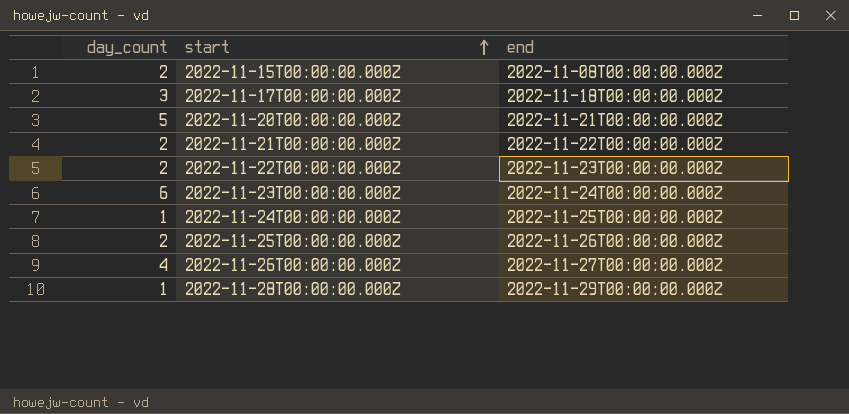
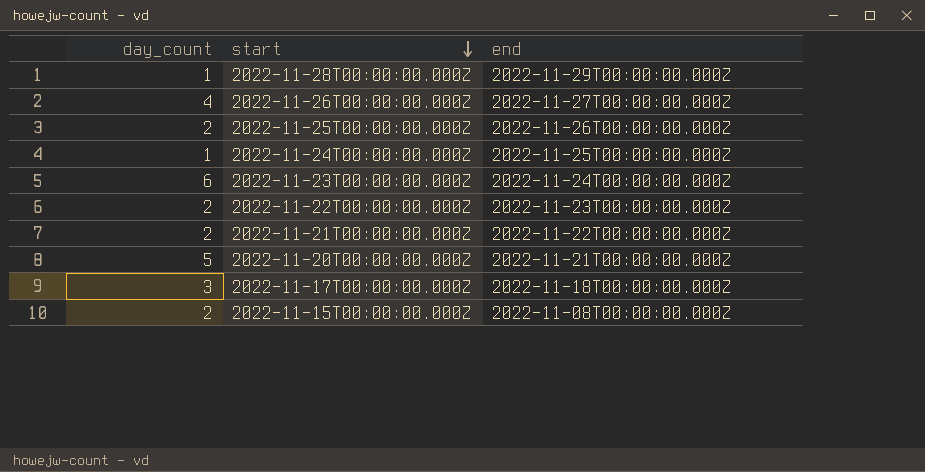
row order: start ascending -> start descending

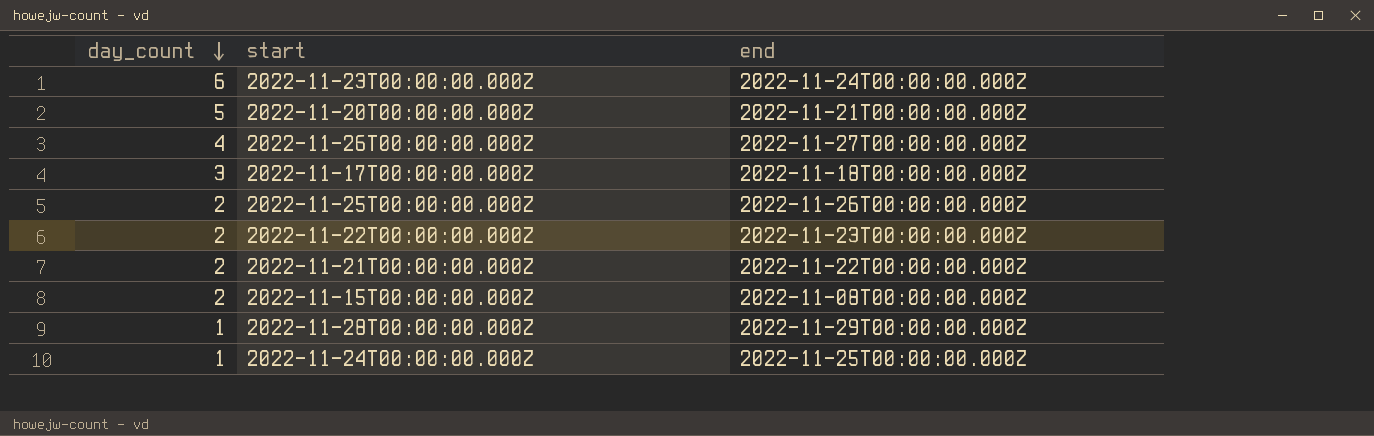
row order: start descending -> day_count descending

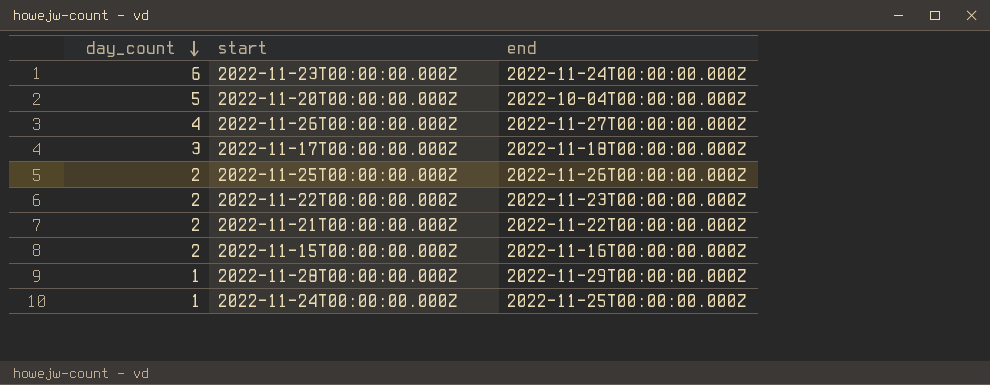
2022-11-20T00:00:00.000Z | end: 2022-11-21T00:00:00.000Z -> 2022-10-04T00:00:00.000Z
2022-11-15T00:00:00.000Z | end: 2022-11-08T00:00:00.000Z -> 2022-11-16T00:00:00.000Z

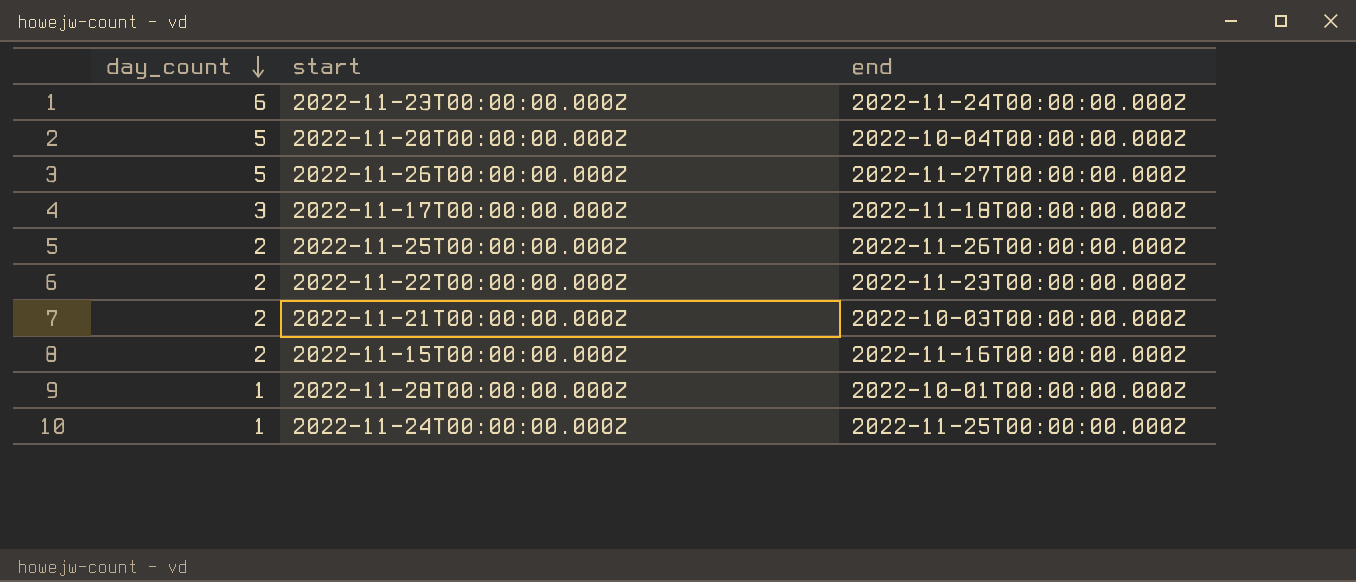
2022-11-26T00:00:00.000Z | day_count: 4 -> 5
2022-11-21T00:00:00.000Z | end: 2022-11-22T00:00:00.000Z -> 2022-10-03T00:00:00.000Z
2022-11-28T00:00:00.000Z | end: 2022-11-29T00:00:00.000Z -> 2022-10-01T00:00:00.000Z

